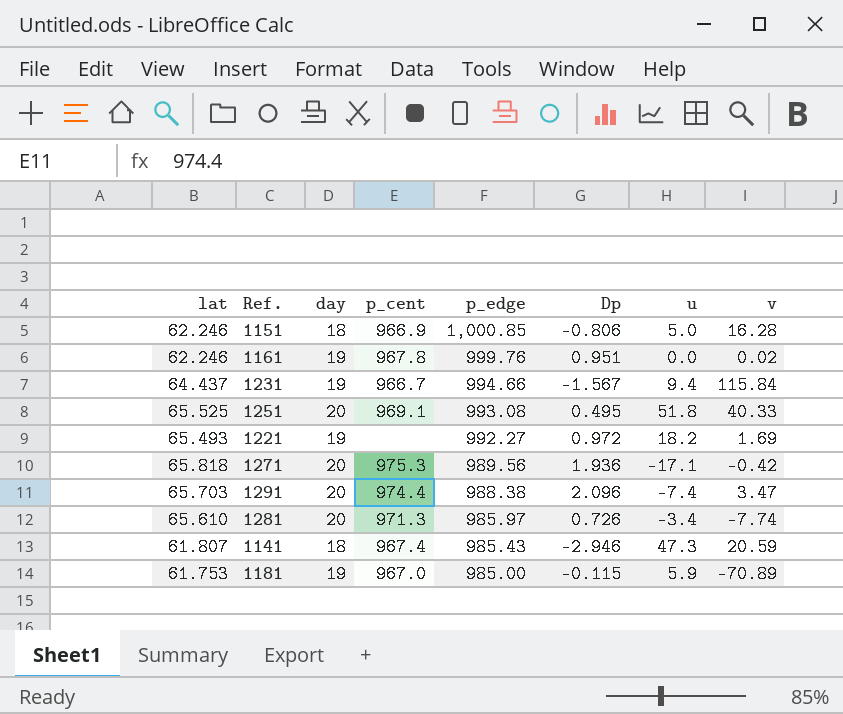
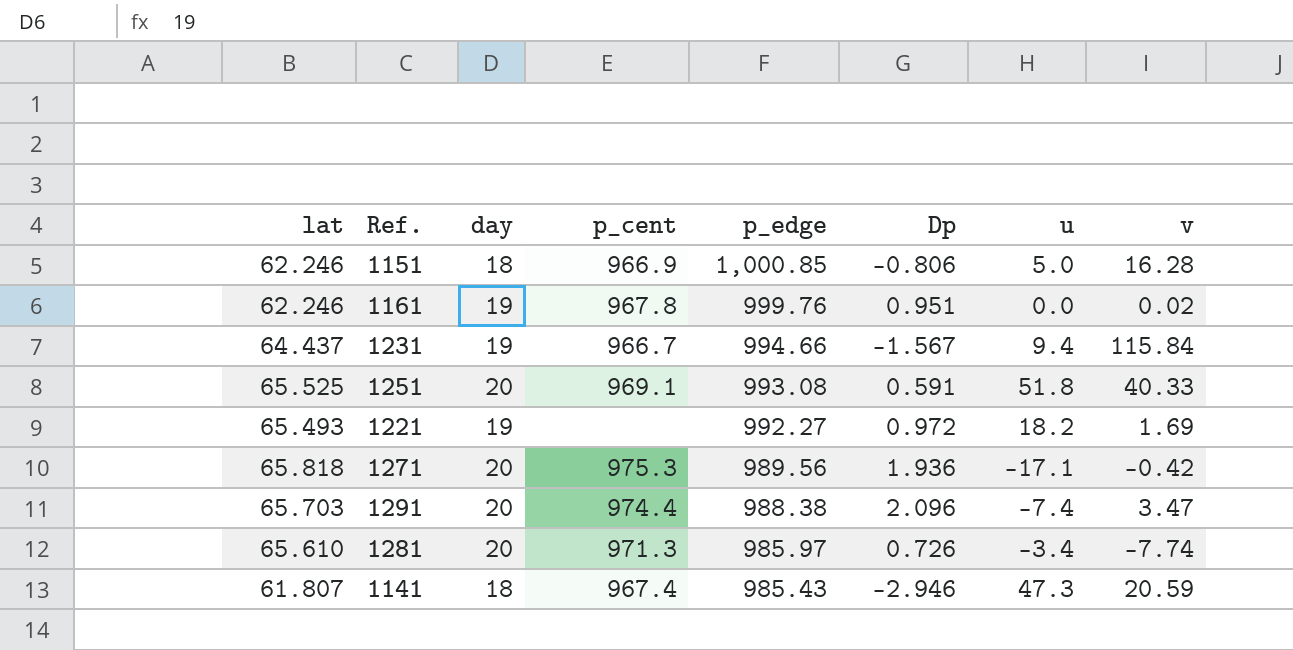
row 1181: 61.753 | 19 | 967.0 | 985.00 | -0.115 | 5.9 | -70.89 -> none
1251 | Dp: 0.495 -> 0.591

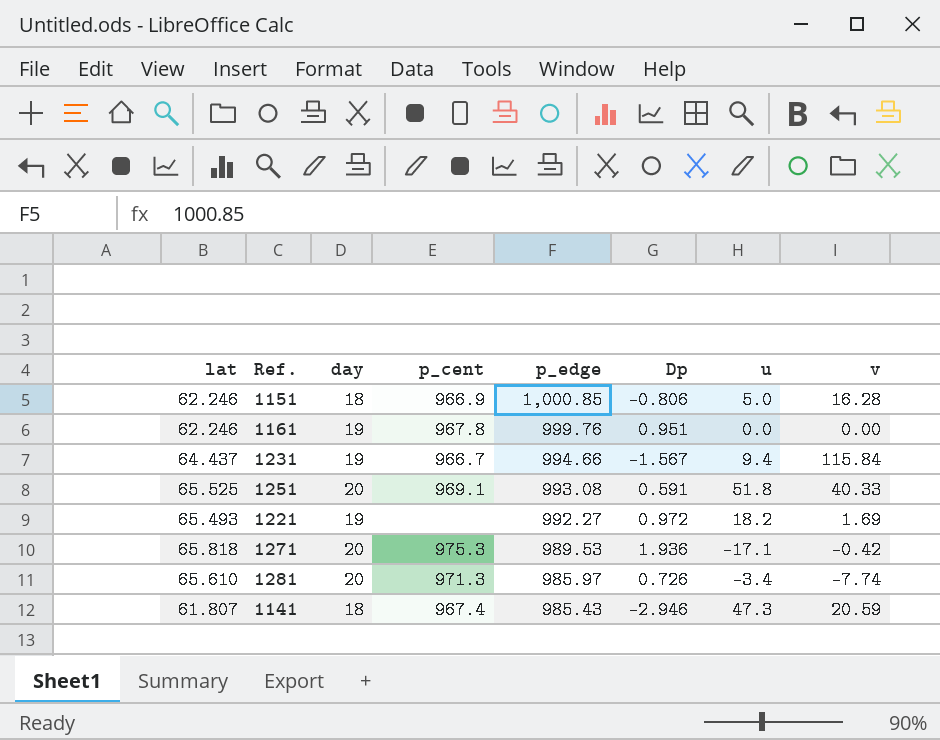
row 1291: 65.703 | 20 | 974.4 | 988.38 | 2.096 | -7.4 | 3.47 -> none
1161 | v: 0.02 -> 0.00
1271 | p_edge: 989.56 -> 989.53

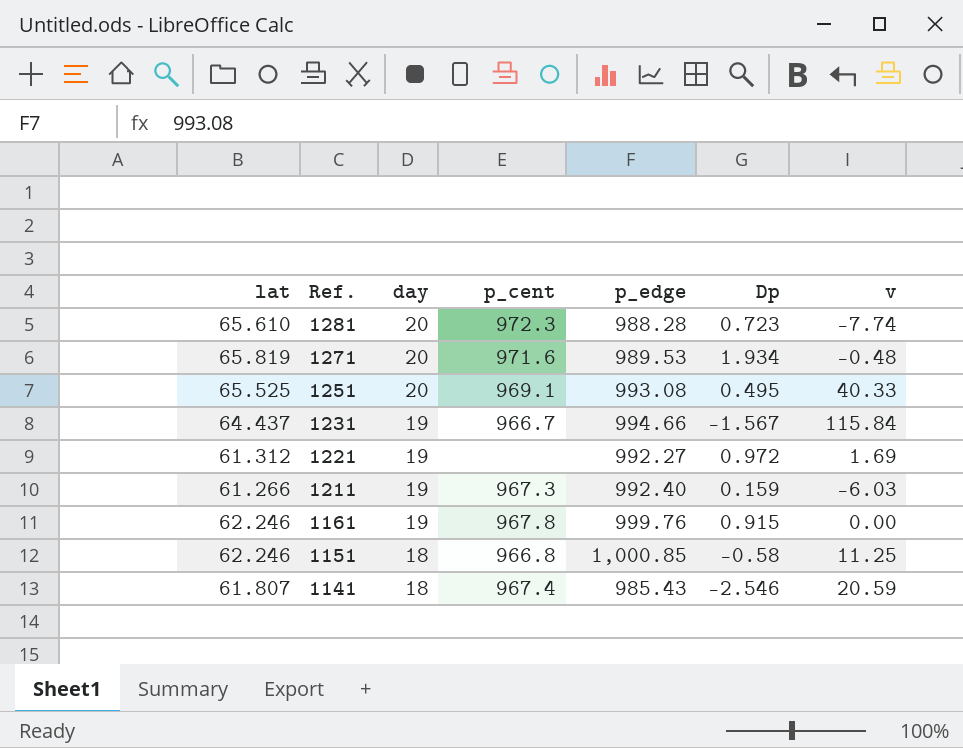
row order: p_edge descending -> Ref. descending
column u | position: 7 -> none
1281 | p_cent: 971.3 -> 972.3
1281 | p_edge: 985.97 -> 988.28
1281 | Dp: 0.726 -> 0.723
1271 | lat: 65.818 -> 65.819
1271 | p_cent: 975.3 -> 971.6
1271 | Dp: 1.936 -> 1.934
1271 | v: -0.42 -> -0.48
1251 | Dp: 0.591 -> 0.495
1221 | lat: 65.493 -> 61.312
row 1211: none -> 61.266 | 19 | 967.3 | 992.40 | 0.159 | -6.03
1161 | Dp: 0.951 -> 0.915
1151 | p_cent: 966.9 -> 966.8
1151 | Dp: -0.806 -> -0.58
1151 | v: 16.28 -> 11.25
1141 | Dp: -2.946 -> -2.546

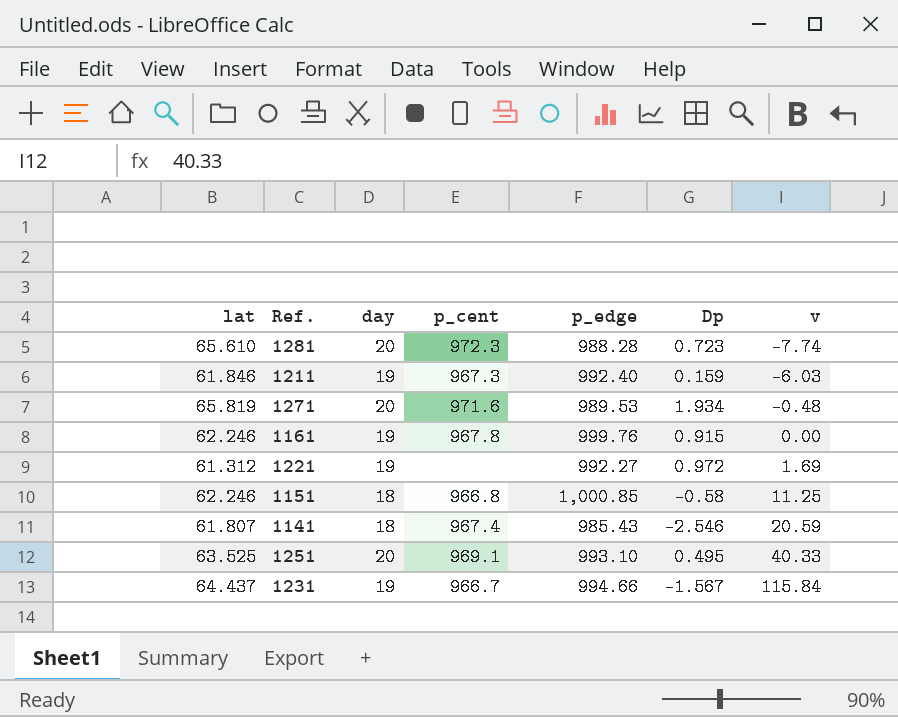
row order: Ref. descending -> v ascending
1211 | lat: 61.266 -> 61.846
1251 | lat: 65.525 -> 63.525
1251 | p_edge: 993.08 -> 993.10

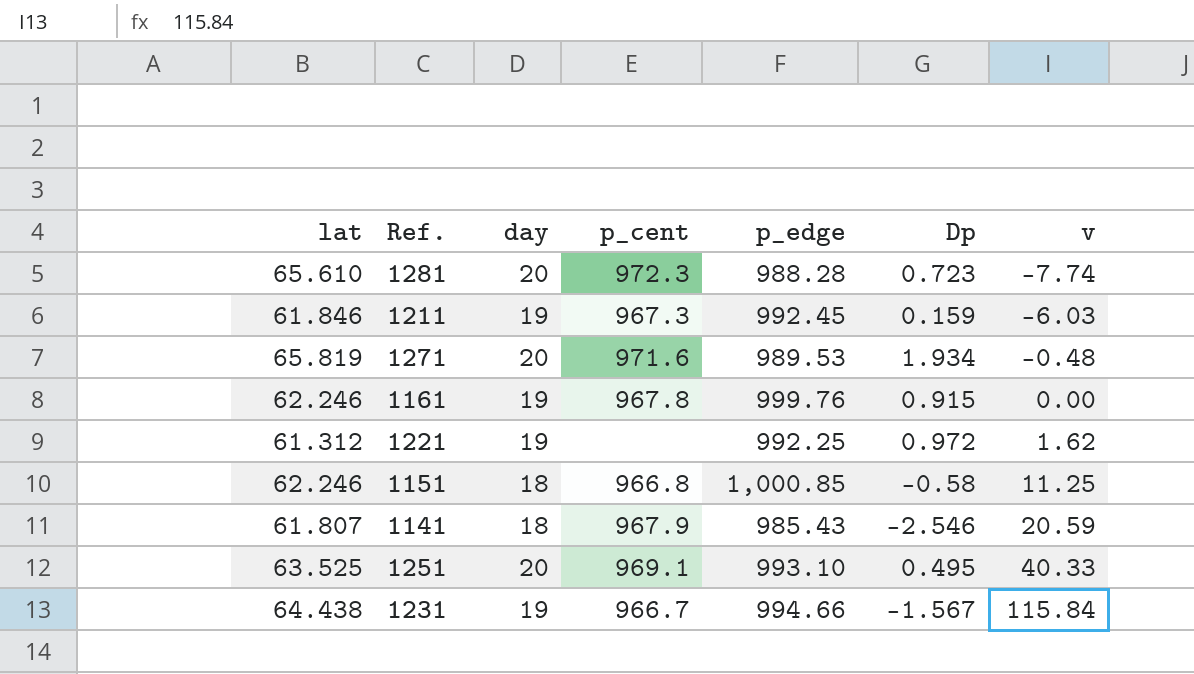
1211 | p_edge: 992.40 -> 992.45
1221 | p_edge: 992.27 -> 992.25
1221 | v: 1.69 -> 1.62
1141 | p_cent: 967.4 -> 967.9
1231 | lat: 64.437 -> 64.438

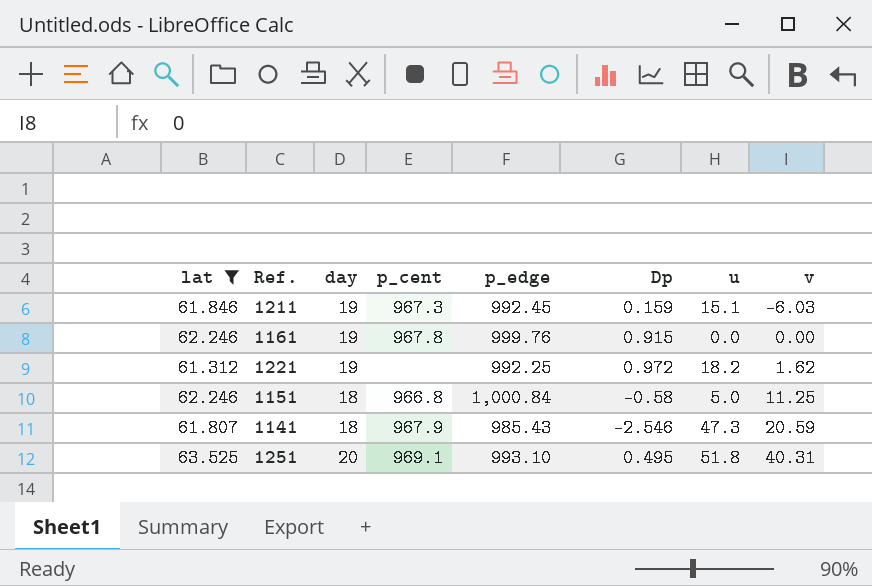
filter: none -> lat <= 63.525
column u | position: none -> 7
1151 | p_edge: 1,000.85 -> 1,000.84
1251 | v: 40.33 -> 40.31

